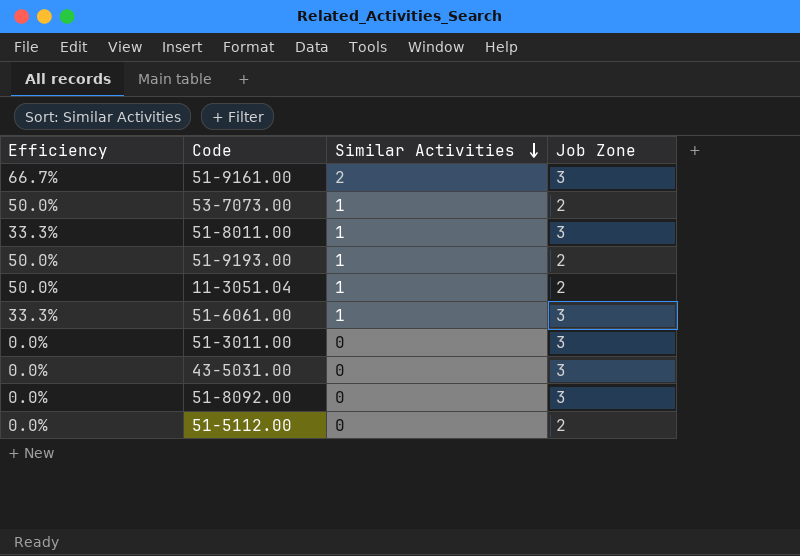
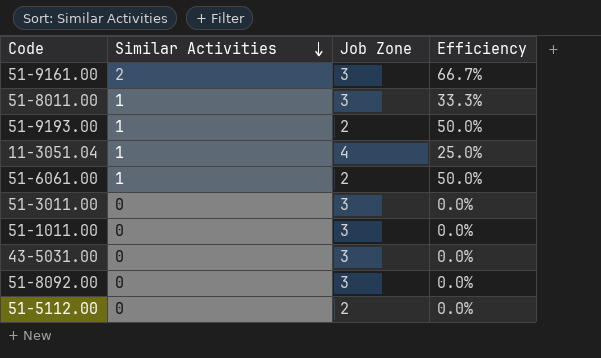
column Efficiency | position: 1 -> 4
row 53-7073.00: 50.0% | 1 | 2 -> none
11-3051.04 | Job Zone: 2 -> 4
11-3051.04 | Efficiency: 50.0% -> 25.0%
51-6061.00 | Job Zone: 3 -> 2
51-6061.00 | Efficiency: 33.3% -> 50.0%
row 51-1011.00: none -> 0 | 3 | 0.0%

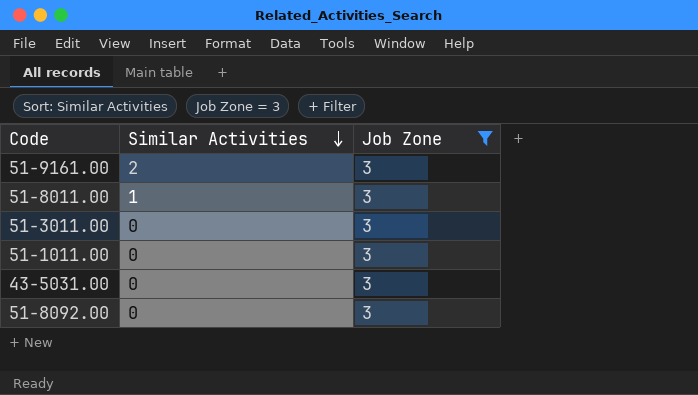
filter: none -> Job Zone = 3
column Efficiency | formula: [Similar Activities] / [Job Zone] -> none

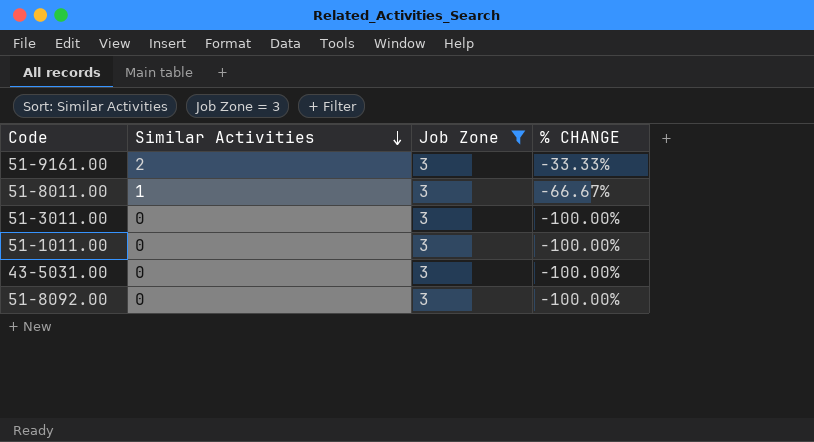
column % CHANGE | formula: none -> ([Similar Activities] - [Job Zone]) / [Job Zone]

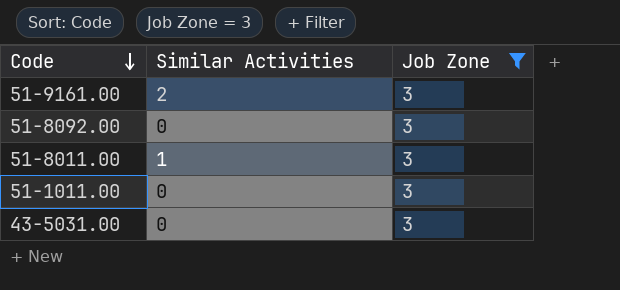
row order: Similar Activities descending -> Code descending
column % CHANGE | formula: ([Similar Activities] - [Job Zone]) / [Job Zone] -> none
row 51-3011.00: 0 | 3 | -100.00% -> none

